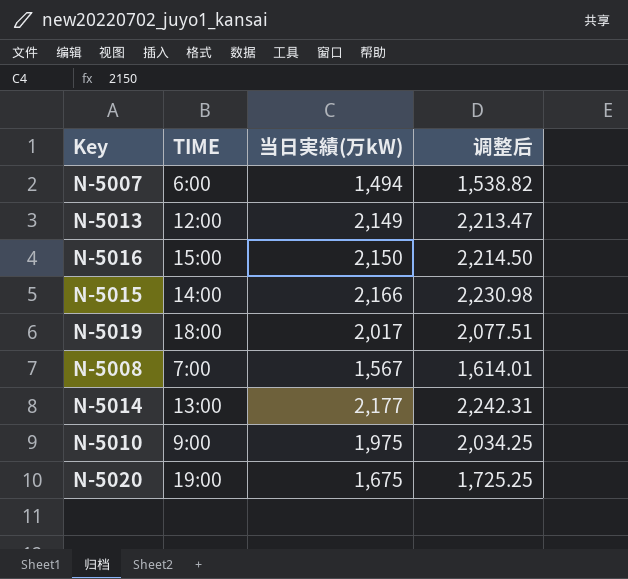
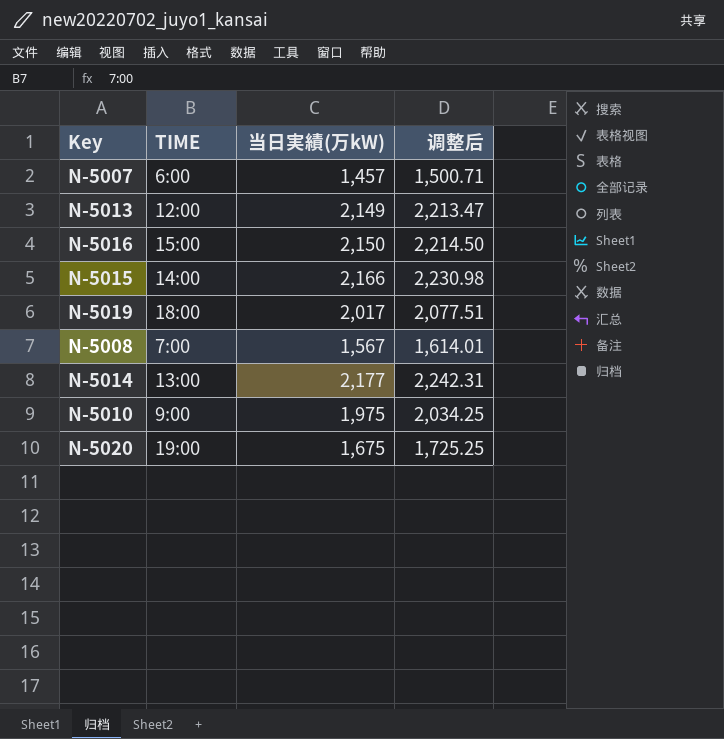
N-5007 | 当日実績(万kW): 1,494 -> 1,457
N-5007 | 调整后: 1,538.82 -> 1,500.71

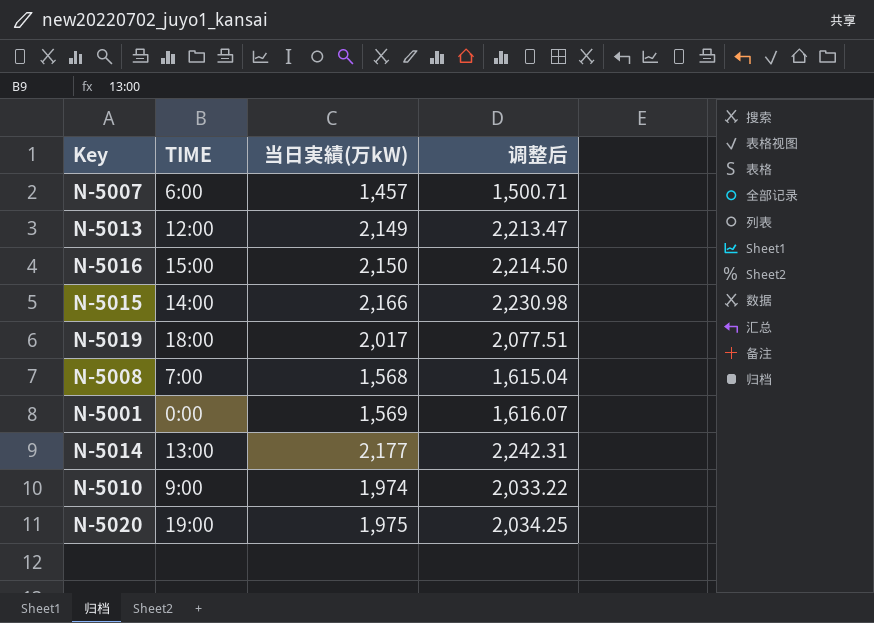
N-5008 | 当日実績(万kW): 1,567 -> 1,568
N-5008 | 调整后: 1,614.01 -> 1,615.04
row N-5001: none -> 0:00 | 1,569 | 1,616.07
N-5010 | 当日実績(万kW): 1,975 -> 1,974
N-5010 | 调整后: 2,034.25 -> 2,033.22
N-5020 | 当日実績(万kW): 1,675 -> 1,975
N-5020 | 调整后: 1,725.25 -> 2,034.25

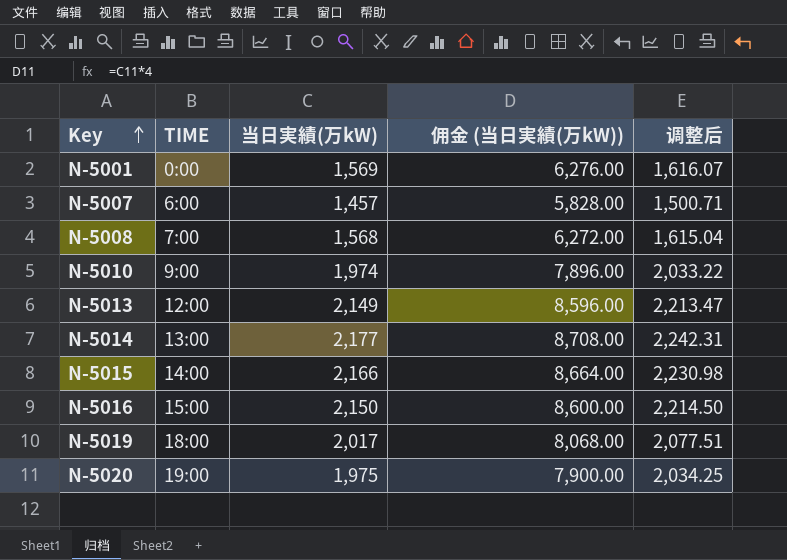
row order: none -> Key ascending
column 佣金 (当日実績(万kW)) | formula: none -> [当日実績(万kW)] * 4

